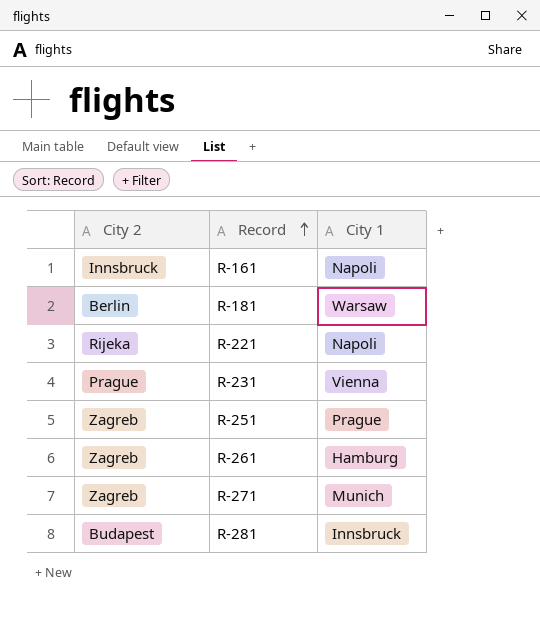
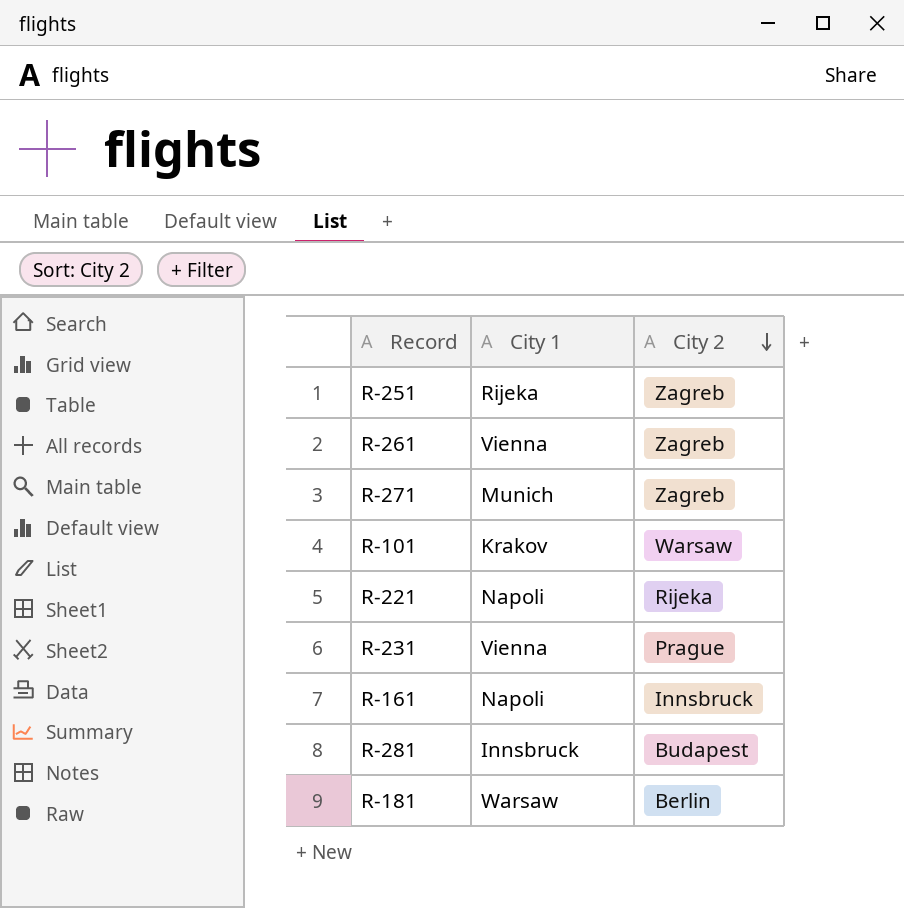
row order: Record ascending -> City 2 descending
column City 2 | position: 1 -> 3
R-251 | City 1: Prague -> Rijeka
R-261 | City 1: Hamburg -> Vienna
row R-101: none -> Krakov | Warsaw

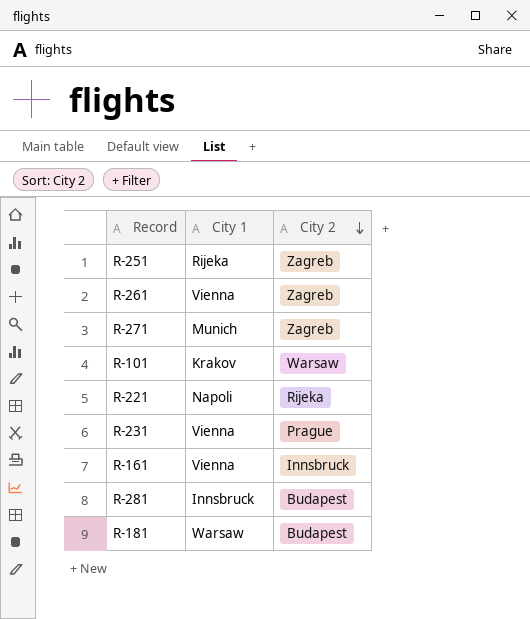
R-161 | City 1: Napoli -> Vienna
R-181 | City 2: Berlin -> Budapest

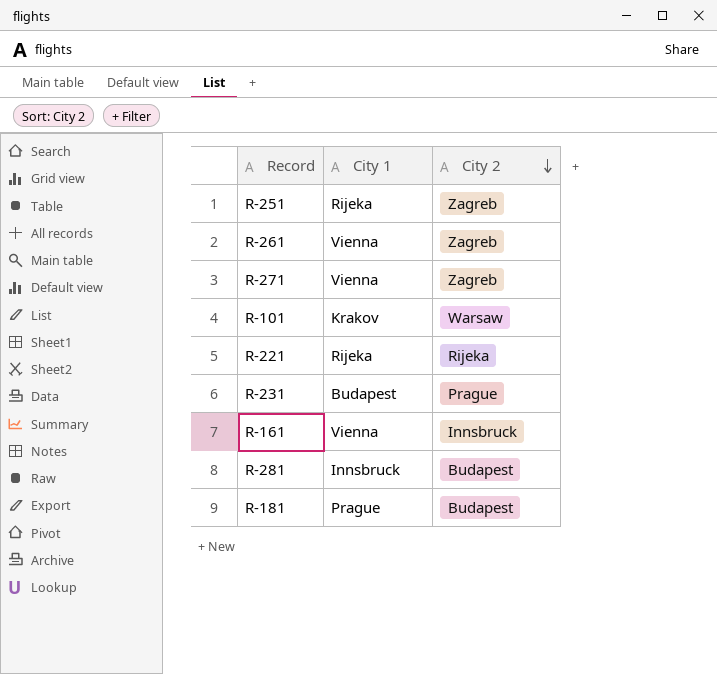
R-271 | City 1: Munich -> Vienna
R-221 | City 1: Napoli -> Rijeka
R-231 | City 1: Vienna -> Budapest
R-181 | City 1: Warsaw -> Prague

